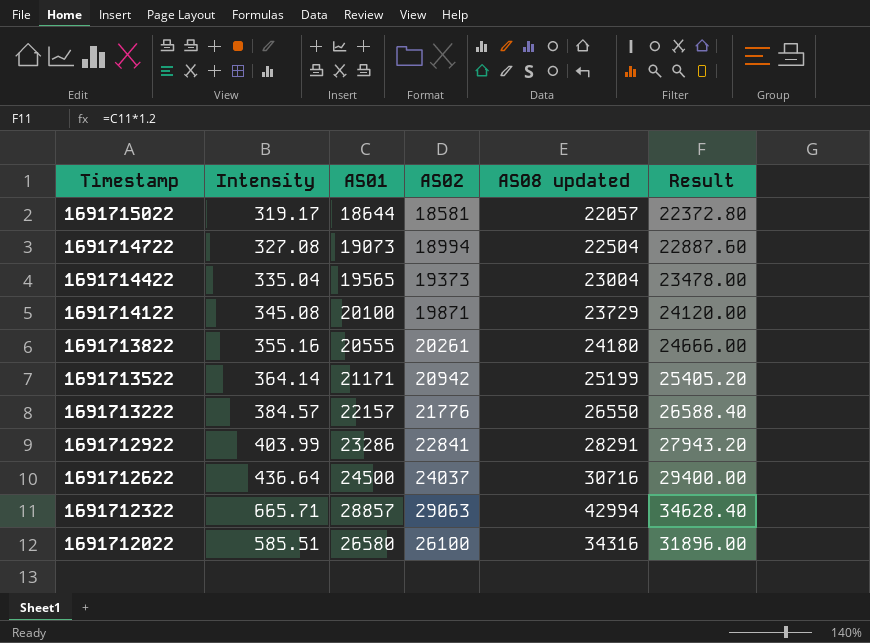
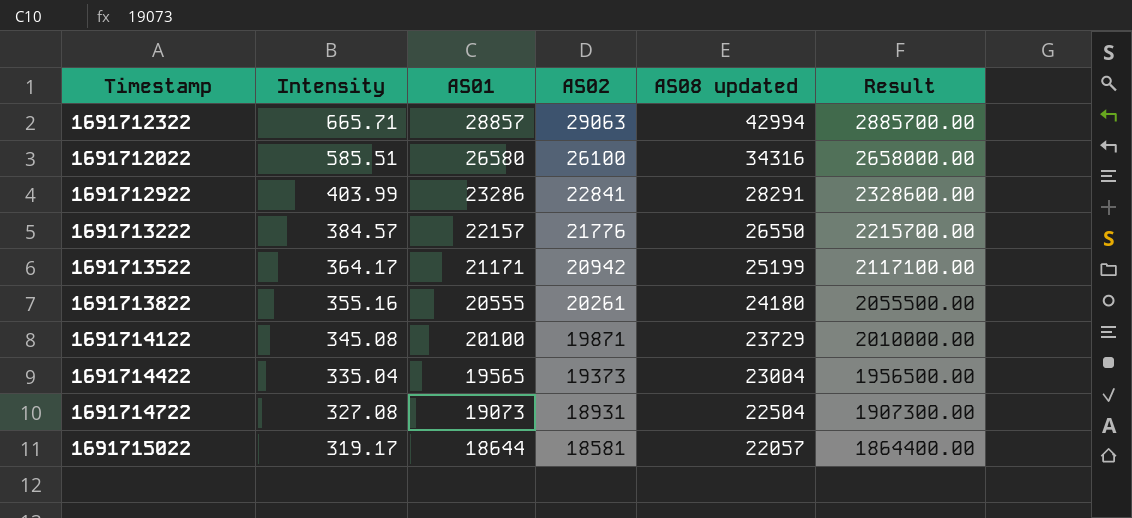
row order: Timestamp descending -> Intensity descending
column Result | formula: [AS01] * 1.2 -> [AS01] * 100
row 1691712622: 436.64 | 24500 | 24037 | 30716 | 29400.00 -> none
1691713522 | Intensity: 364.14 -> 364.17
1691714722 | AS02: 18994 -> 18931

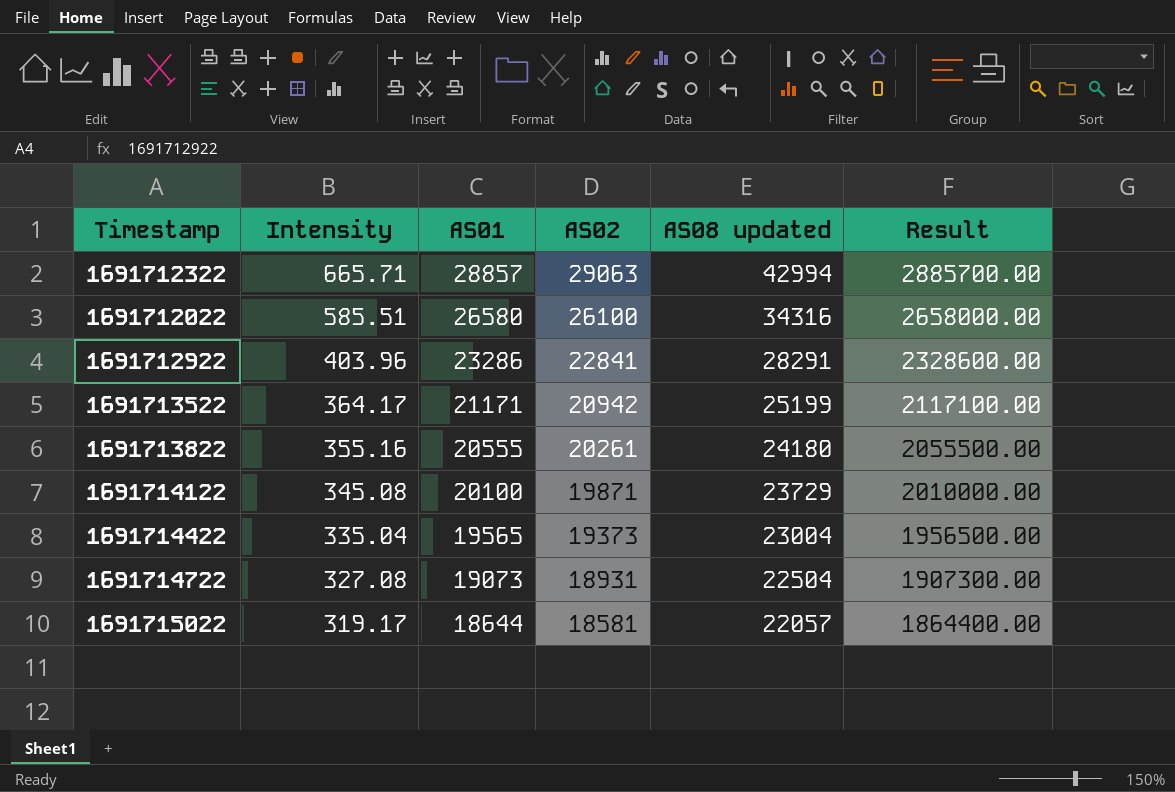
row 1691713222: 384.57 | 22157 | 21776 | 26550 | 2215700.00 -> none
1691712922 | Intensity: 403.99 -> 403.96

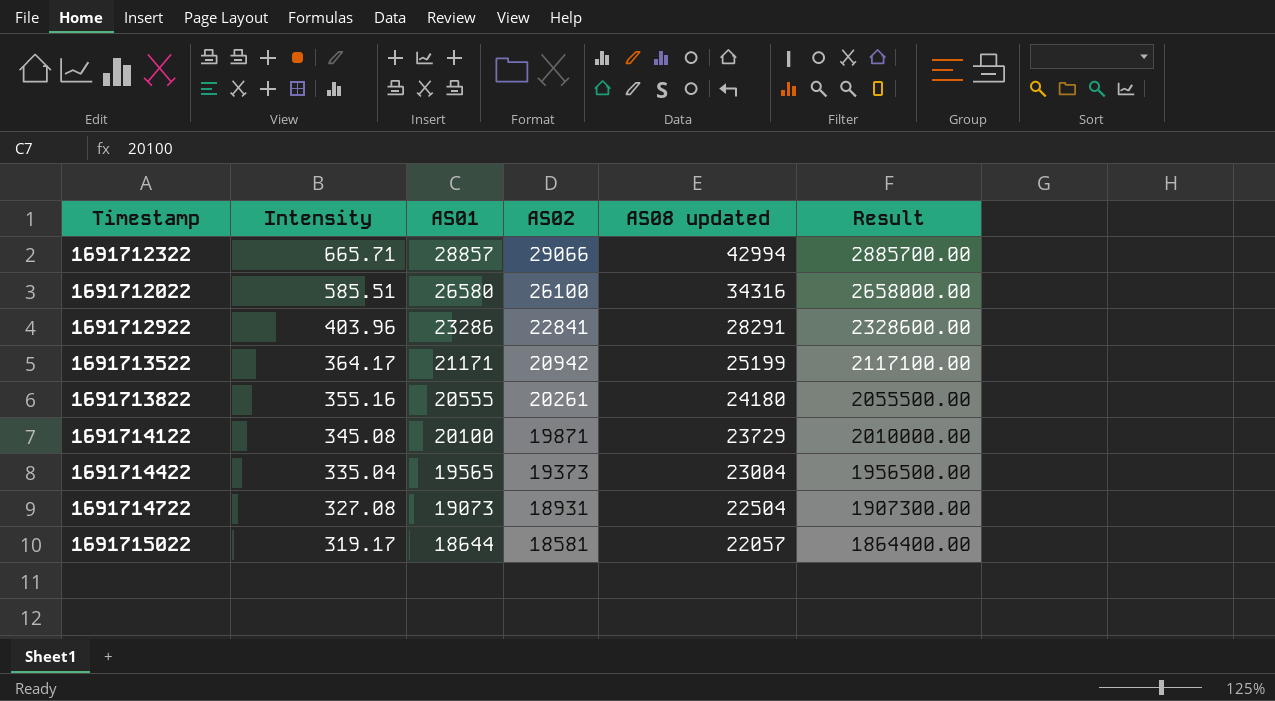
1691712322 | AS02: 29063 -> 29066

